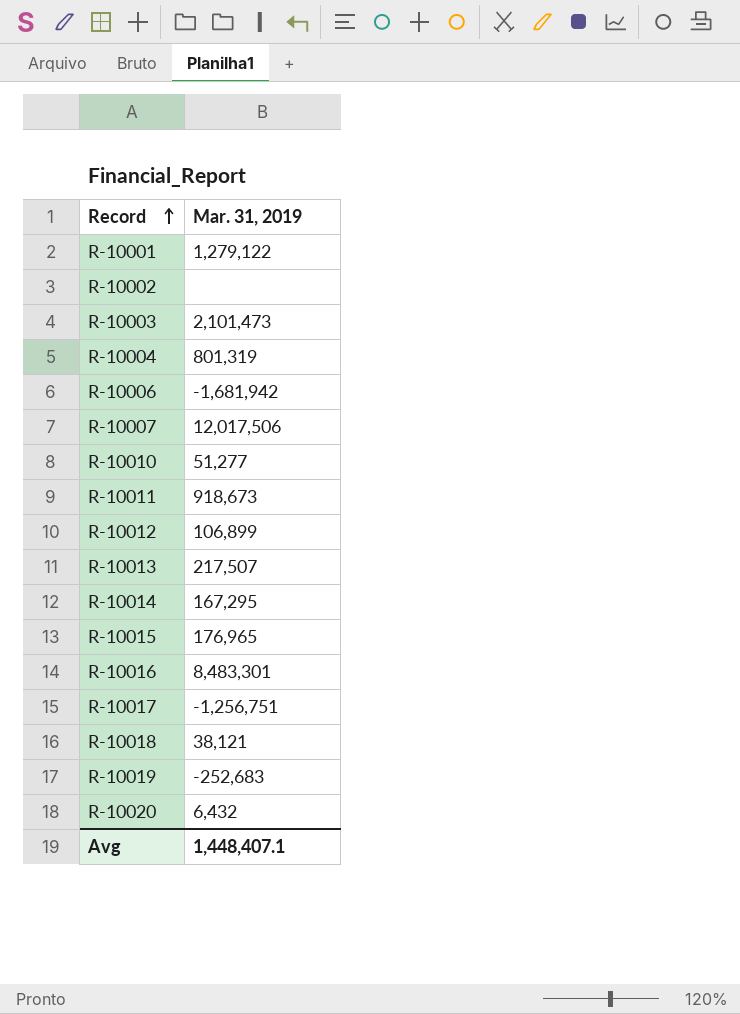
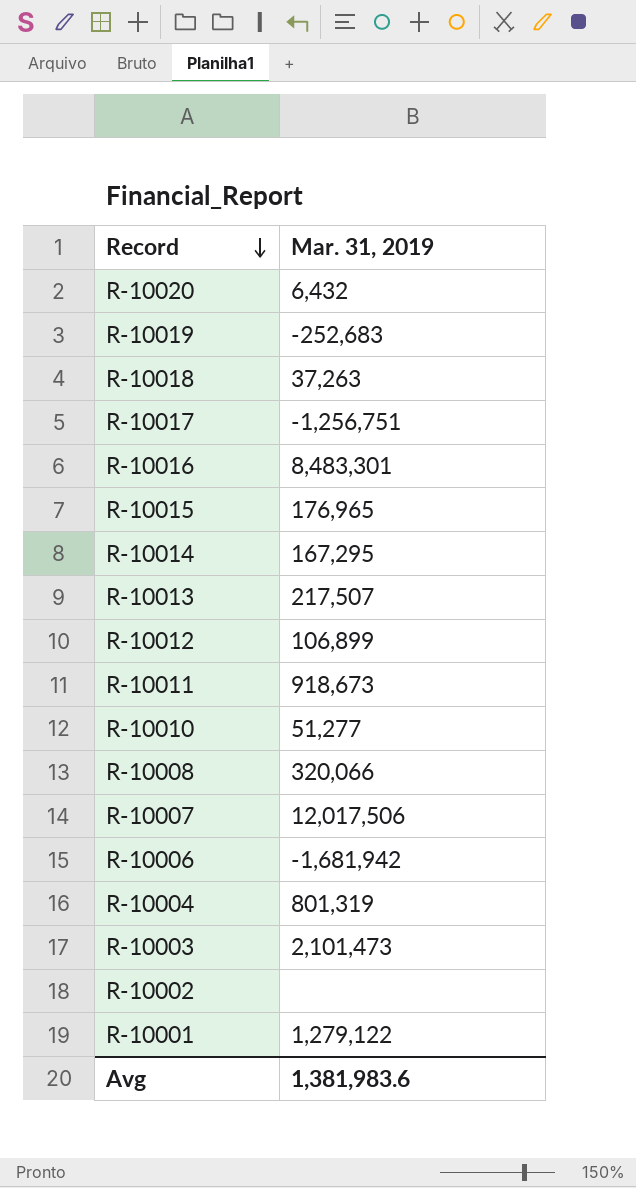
row order: Record ascending -> Record descending
R-10018 | Mar. 31, 2019: 38,121 -> 37,263
row R-10008: none -> 320,066
Avg | Mar. 31, 2019: 1,448,407.1 -> 1,381,983.6

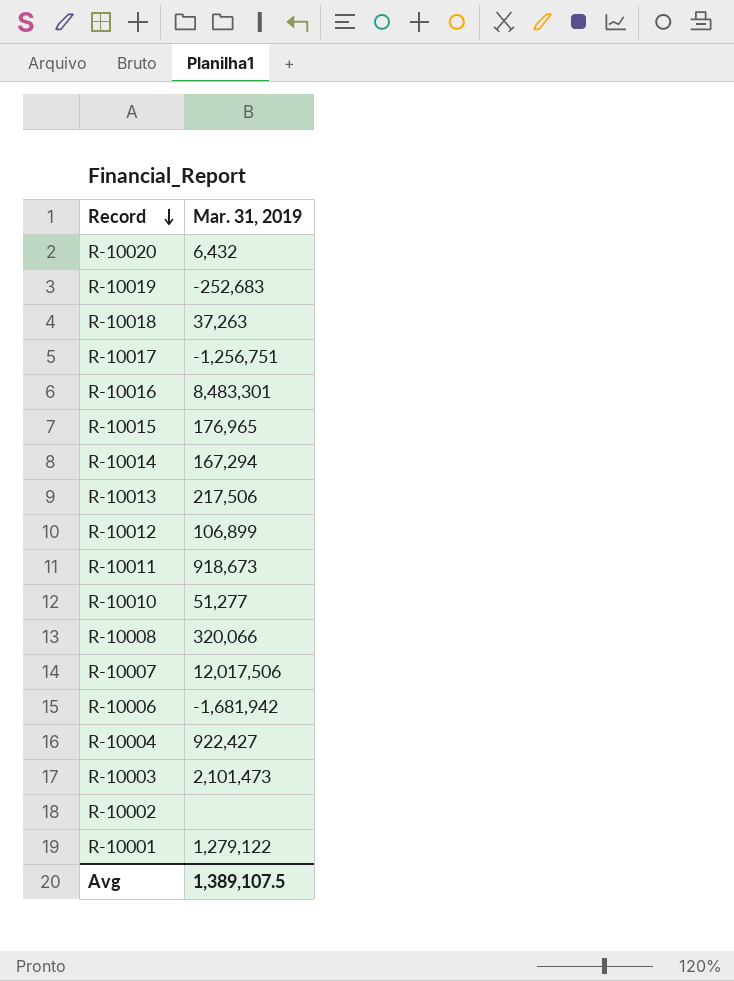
R-10014 | Mar. 31, 2019: 167,295 -> 167,294
R-10013 | Mar. 31, 2019: 217,507 -> 217,506
R-10004 | Mar. 31, 2019: 801,319 -> 922,427
Avg | Mar. 31, 2019: 1,381,983.6 -> 1,389,107.5

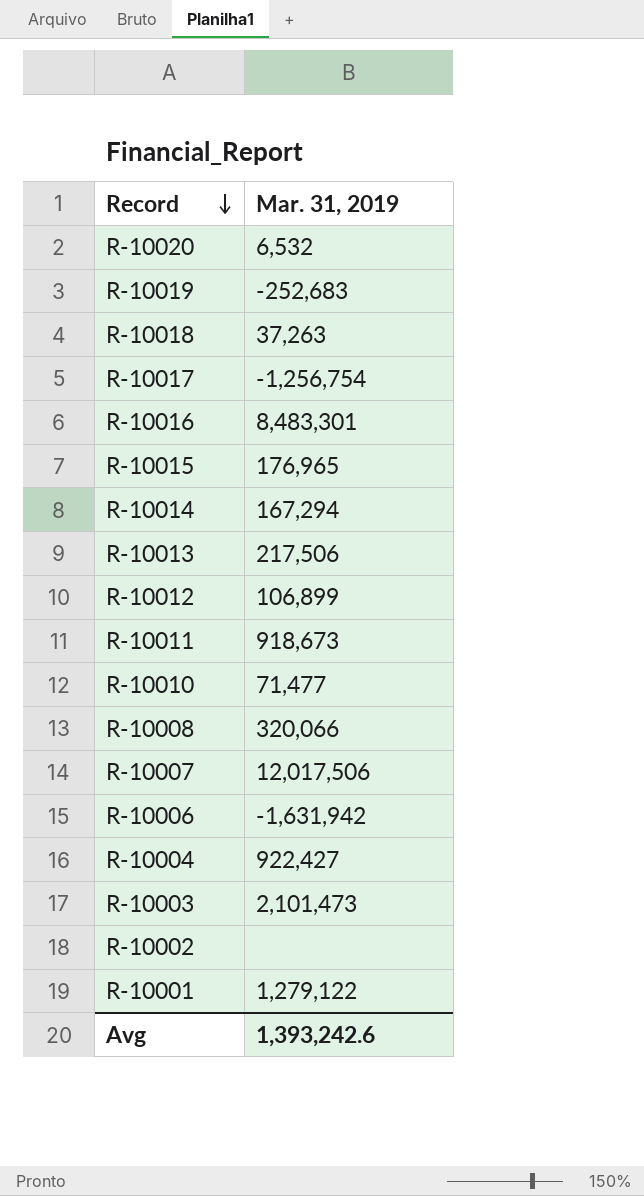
R-10020 | Mar. 31, 2019: 6,432 -> 6,532
R-10017 | Mar. 31, 2019: -1,256,751 -> -1,256,754
R-10010 | Mar. 31, 2019: 51,277 -> 71,477
R-10006 | Mar. 31, 2019: -1,681,942 -> -1,631,942
Avg | Mar. 31, 2019: 1,389,107.5 -> 1,393,242.6

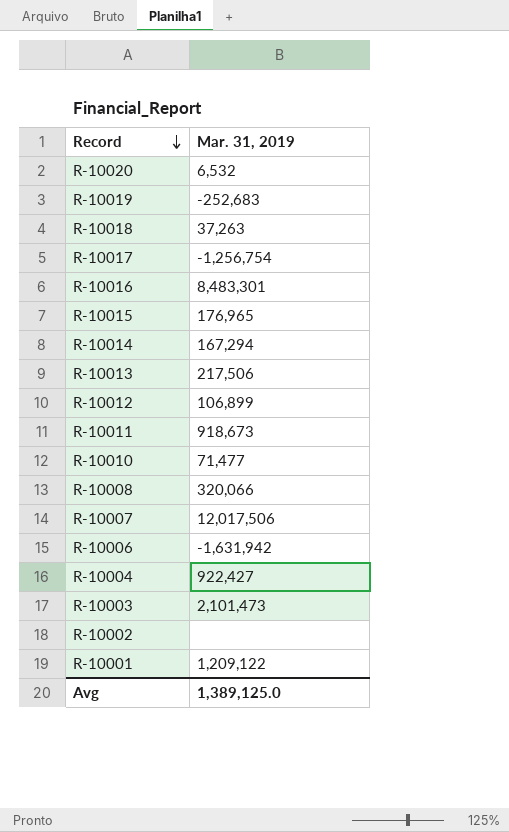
R-10001 | Mar. 31, 2019: 1,279,122 -> 1,209,122
Avg | Mar. 31, 2019: 1,393,242.6 -> 1,389,125.0

